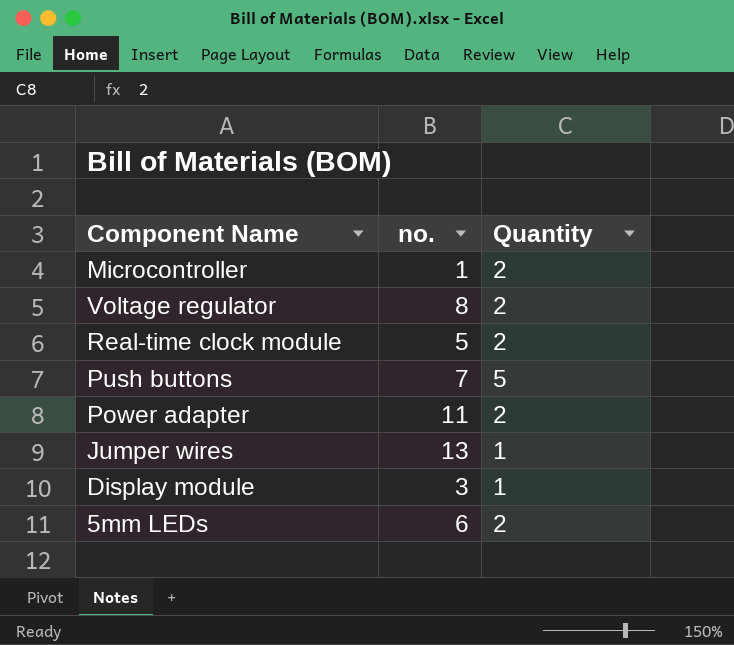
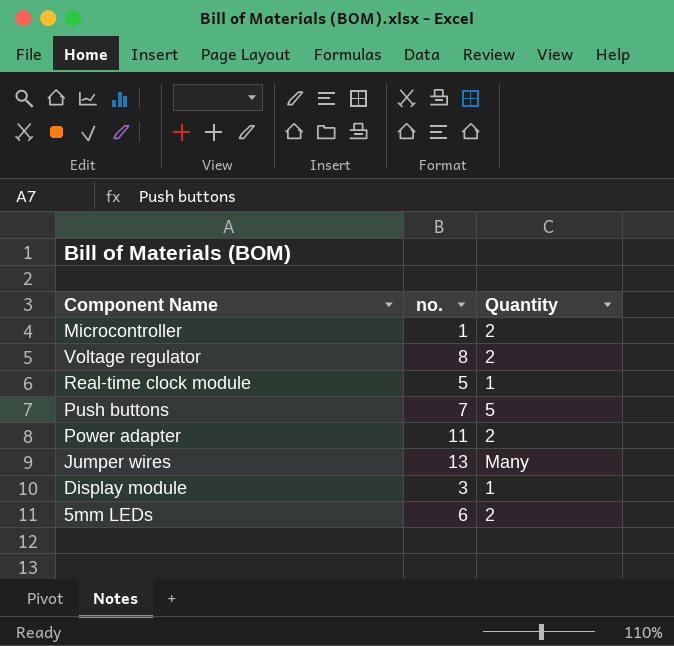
Real-time clock module | Quantity: 2 -> 1
Jumper wires | Quantity: 1 -> Many

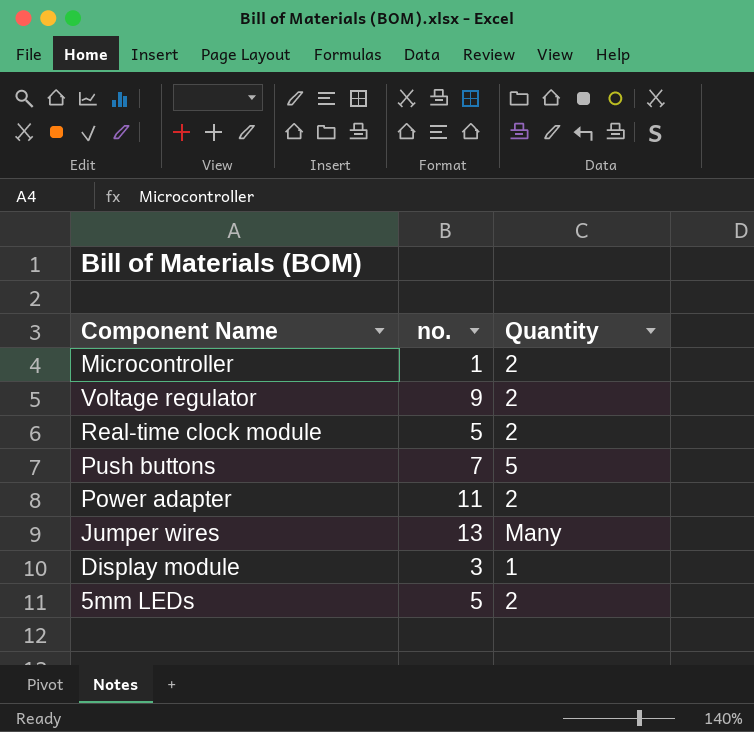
Voltage regulator | no.: 8 -> 9
Real-time clock module | Quantity: 1 -> 2
5mm LEDs | no.: 6 -> 5

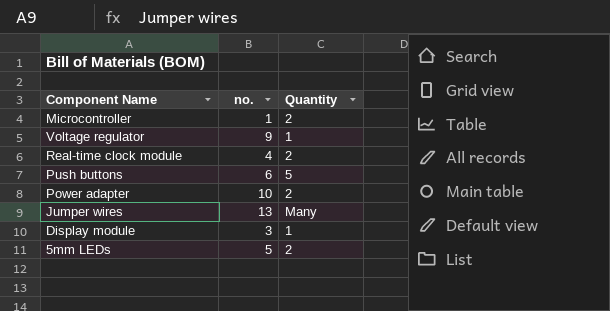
Voltage regulator | Quantity: 2 -> 1
Real-time clock module | no.: 5 -> 4
Push buttons | no.: 7 -> 6
Power adapter | no.: 11 -> 10

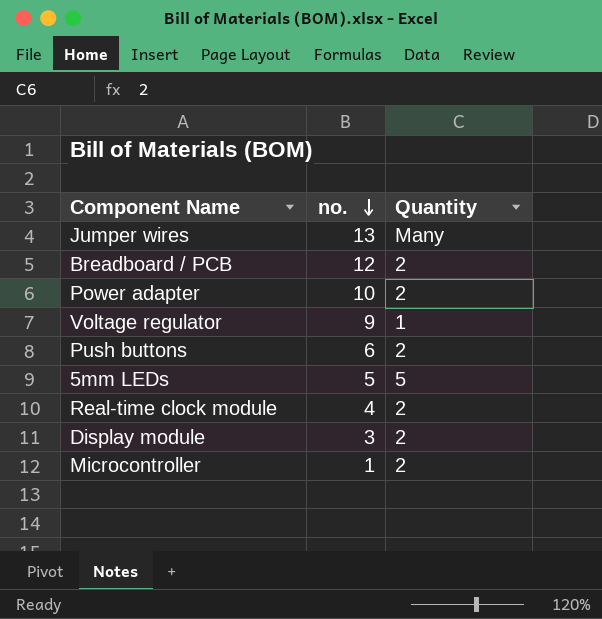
row order: none -> no. descending
row Breadboard / PCB: none -> 12 | 2
Push buttons | Quantity: 5 -> 2
5mm LEDs | Quantity: 2 -> 5
Display module | Quantity: 1 -> 2

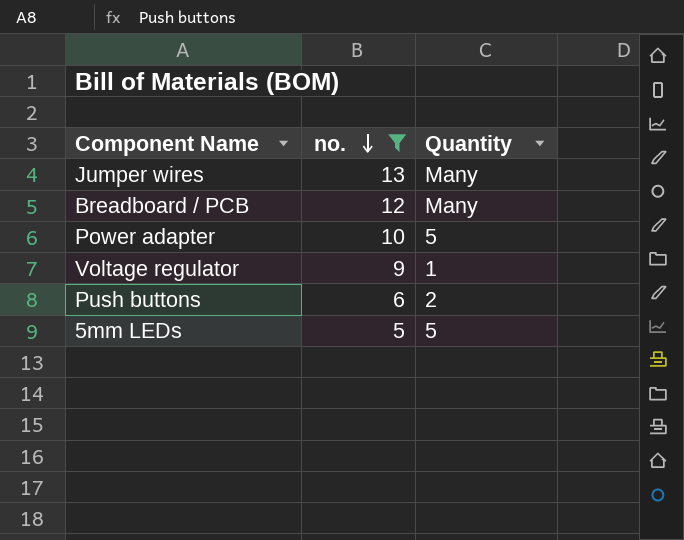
filter: none -> no. >= 5
Breadboard / PCB | Quantity: 2 -> Many
Power adapter | Quantity: 2 -> 5

